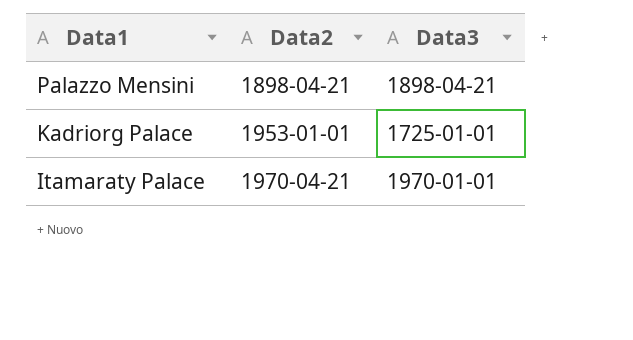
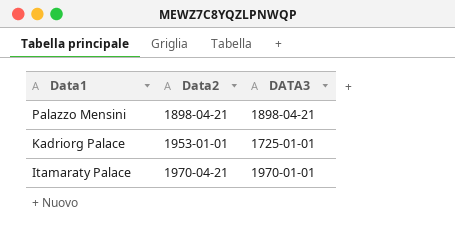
column name: Data3 -> DATA3

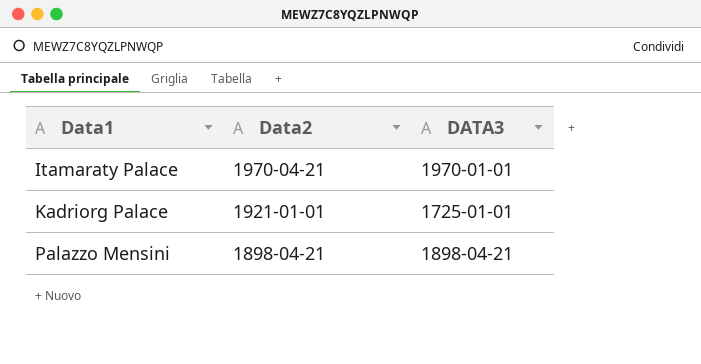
row order: Data1 descending -> Data1 ascending
Kadriorg Palace | Data2: 1953-01-01 -> 1921-01-01

